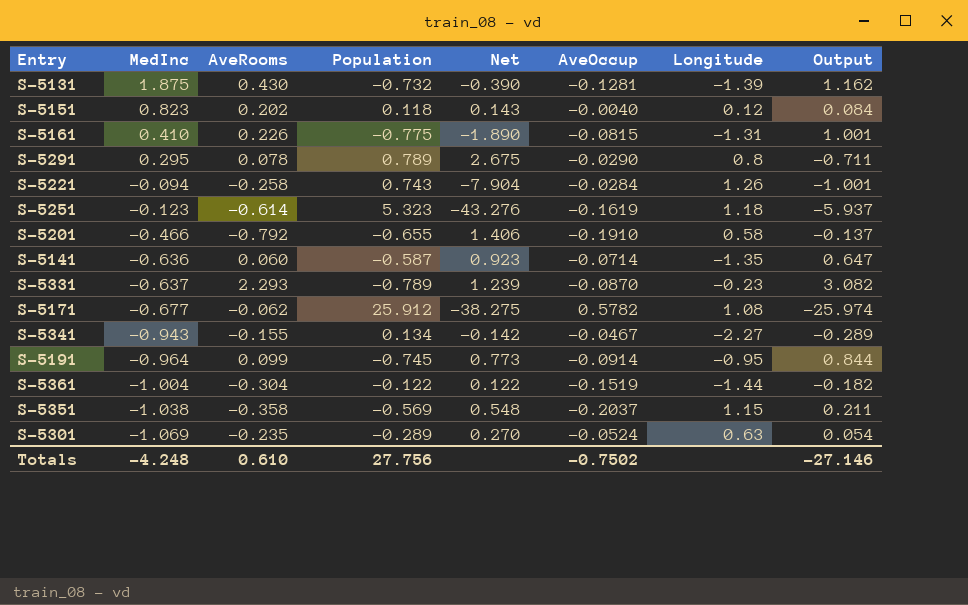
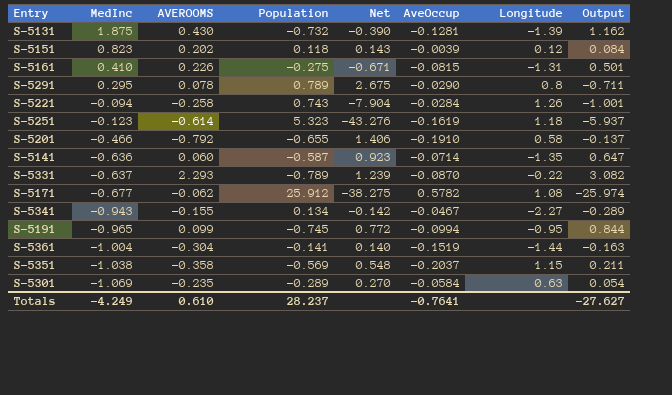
column name: AveRooms -> AVEROOMS
S-5151 | AveOccup: -0.0040 -> -0.0039
S-5161 | Population: -0.775 -> -0.275
S-5161 | Net: -1.890 -> -0.671
S-5161 | Output: 1.001 -> 0.501
S-5331 | Longitude: -0.23 -> -0.22
S-5191 | MedInc: -0.964 -> -0.965
S-5191 | Net: 0.773 -> 0.772
S-5191 | AveOccup: -0.0914 -> -0.0994
S-5361 | Population: -0.122 -> -0.141
S-5361 | Net: 0.122 -> 0.140
S-5361 | Output: -0.182 -> -0.163
S-5301 | AveOccup: -0.0524 -> -0.0584
Totals | MedInc: -4.248 -> -4.249
Totals | Population: 27.756 -> 28.237
Totals | AveOccup: -0.7502 -> -0.7641
Totals | Output: -27.146 -> -27.627

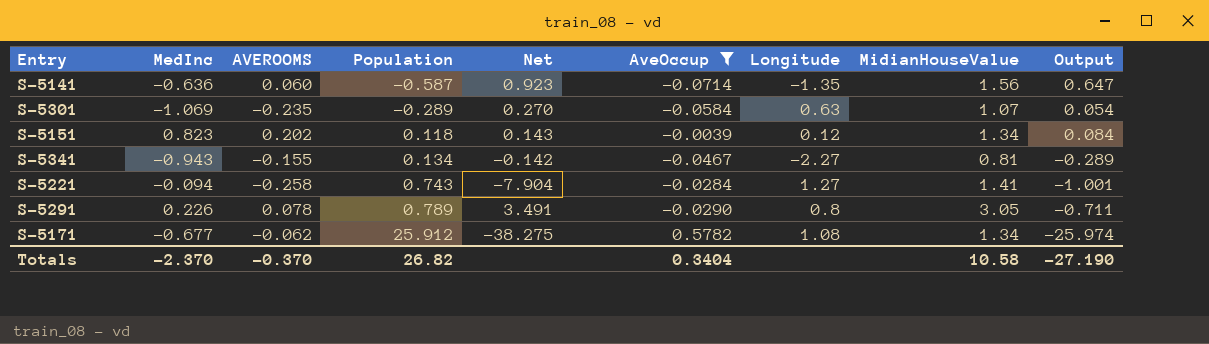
filter: none -> AveOccup >= -0.0714
row order: MedInc descending -> Population ascending
column MidianHouseValue | position: none -> 8
S-5221 | Longitude: 1.26 -> 1.27
S-5291 | MedInc: 0.295 -> 0.226
S-5291 | Net: 2.675 -> 3.491
Totals | MedInc: -4.249 -> -2.370
Totals | AVEROOMS: 0.610 -> -0.370
Totals | Population: 28.237 -> 26.82
Totals | AveOccup: -0.7641 -> 0.3404
Totals | Output: -27.627 -> -27.190

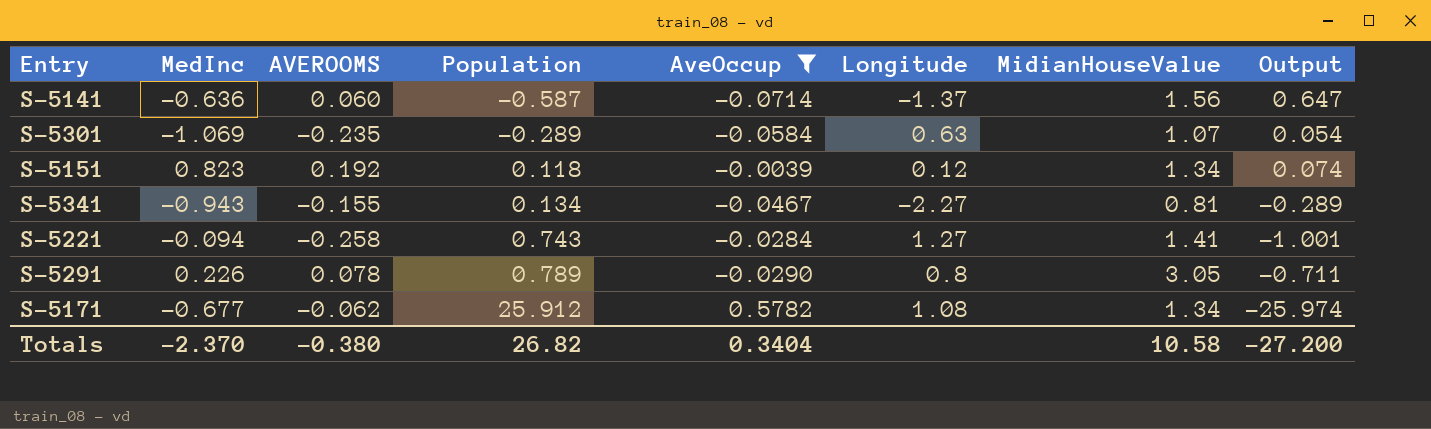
column Net | formula: [Population] / [MedInc] -> none
S-5141 | Longitude: -1.35 -> -1.37
S-5151 | AVEROOMS: 0.202 -> 0.192
S-5151 | Output: 0.084 -> 0.074
Totals | AVEROOMS: -0.370 -> -0.380
Totals | Output: -27.190 -> -27.200

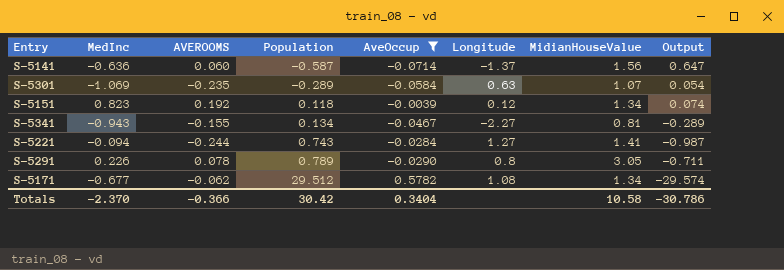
S-5221 | AVEROOMS: -0.258 -> -0.244
S-5221 | Output: -1.001 -> -0.987
S-5171 | Population: 25.912 -> 29.512
S-5171 | Output: -25.974 -> -29.574
Totals | AVEROOMS: -0.380 -> -0.366
Totals | Population: 26.82 -> 30.42
Totals | Output: -27.200 -> -30.786

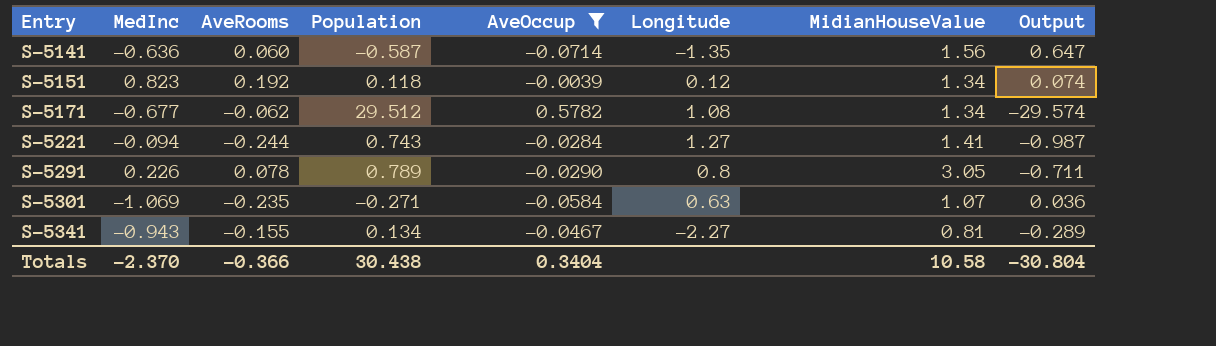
row order: Population ascending -> Entry ascending
column name: AVEROOMS -> AveRooms
S-5141 | Longitude: -1.37 -> -1.35
S-5301 | Population: -0.289 -> -0.271
S-5301 | Output: 0.054 -> 0.036
Totals | Population: 30.42 -> 30.438
Totals | Output: -30.786 -> -30.804

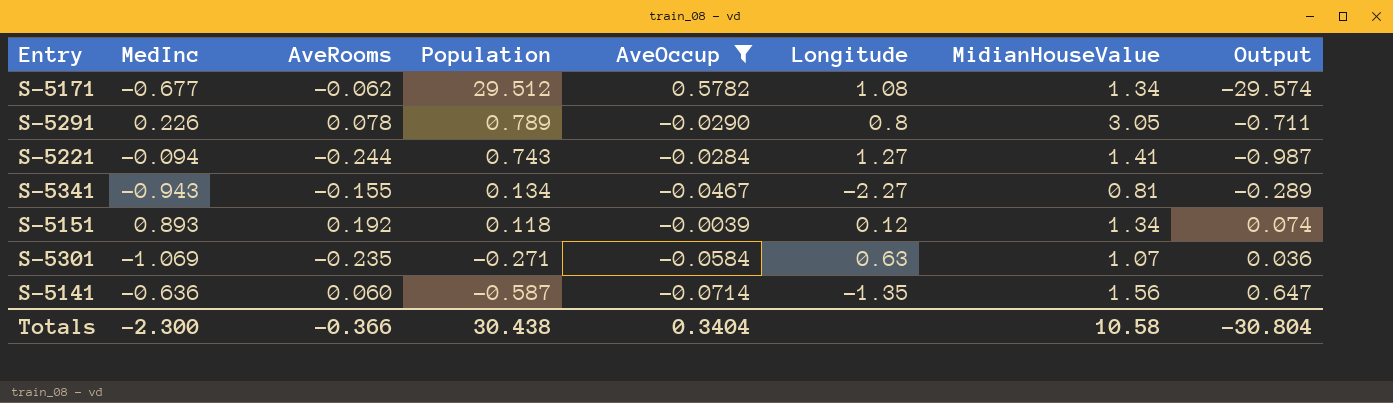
row order: Entry ascending -> Population descending
S-5151 | MedInc: 0.823 -> 0.893
Totals | MedInc: -2.370 -> -2.300

